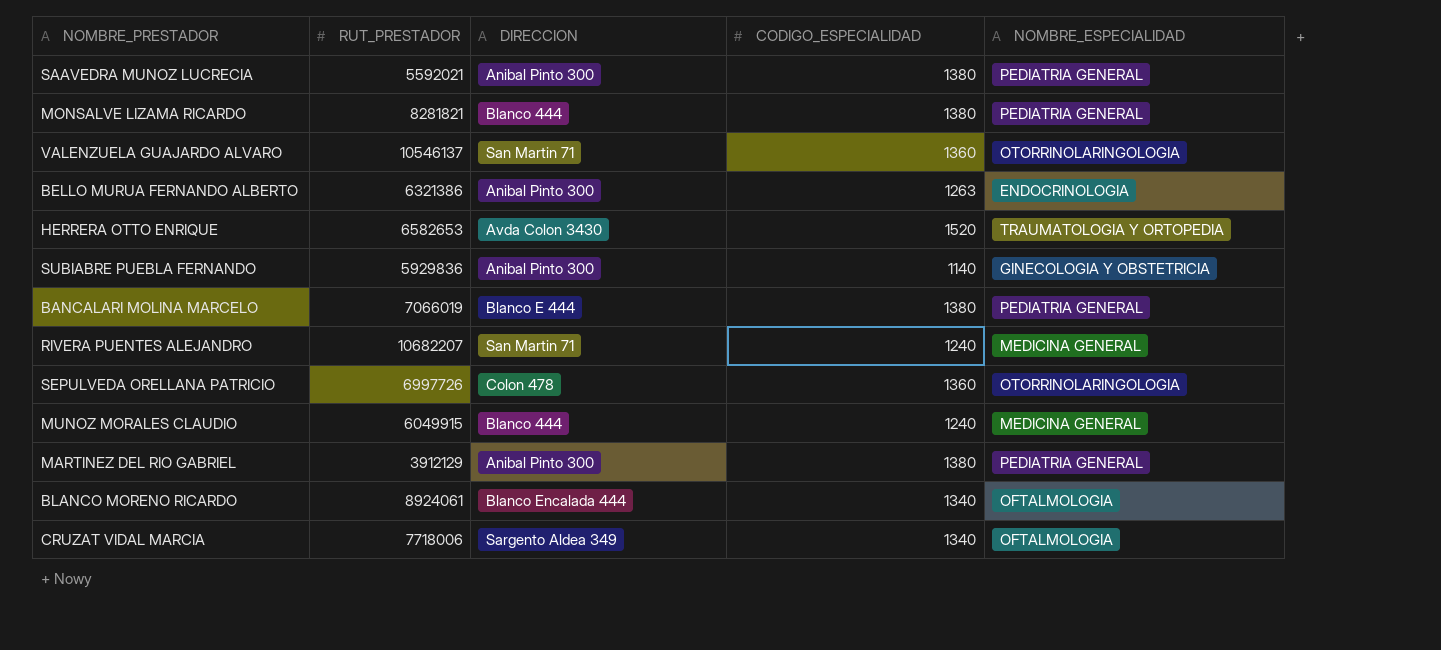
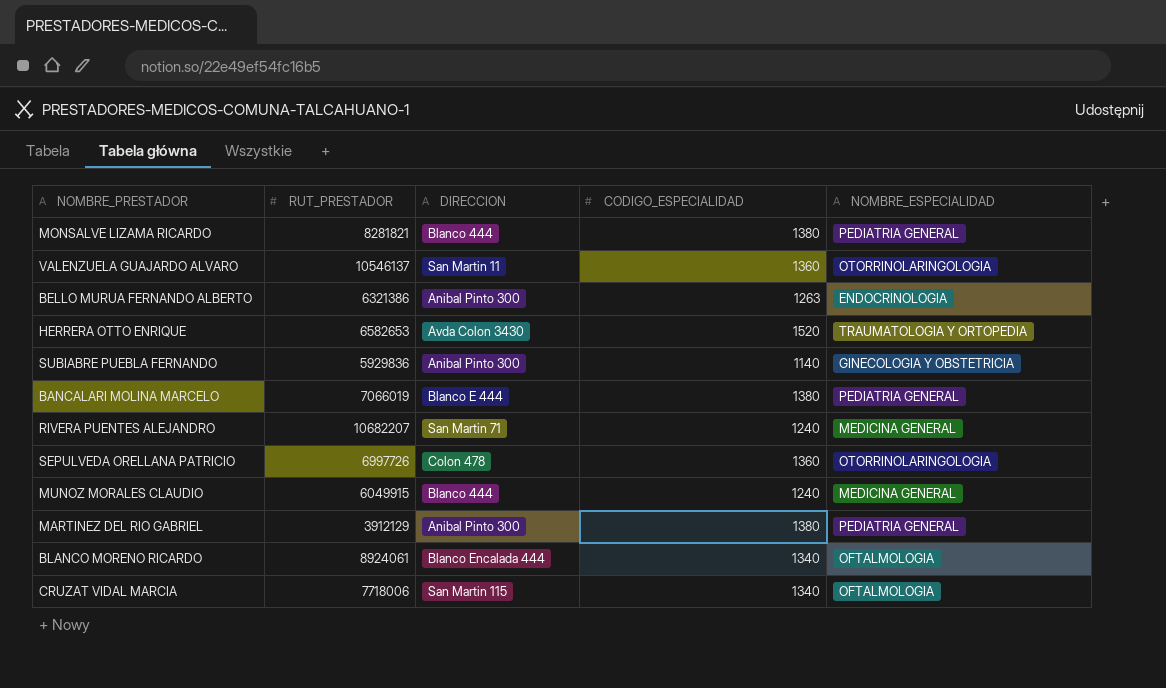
row SAAVEDRA MUNOZ LUCRECIA: 5592021 | Anibal Pinto 300 | 1380 | PEDIATRIA GENERAL -> none
VALENZUELA GUAJARDO ALVARO | DIRECCION: San Martin 71 -> San Martin 11
CRUZAT VIDAL MARCIA | DIRECCION: Sargento Aldea 349 -> San Martin 115

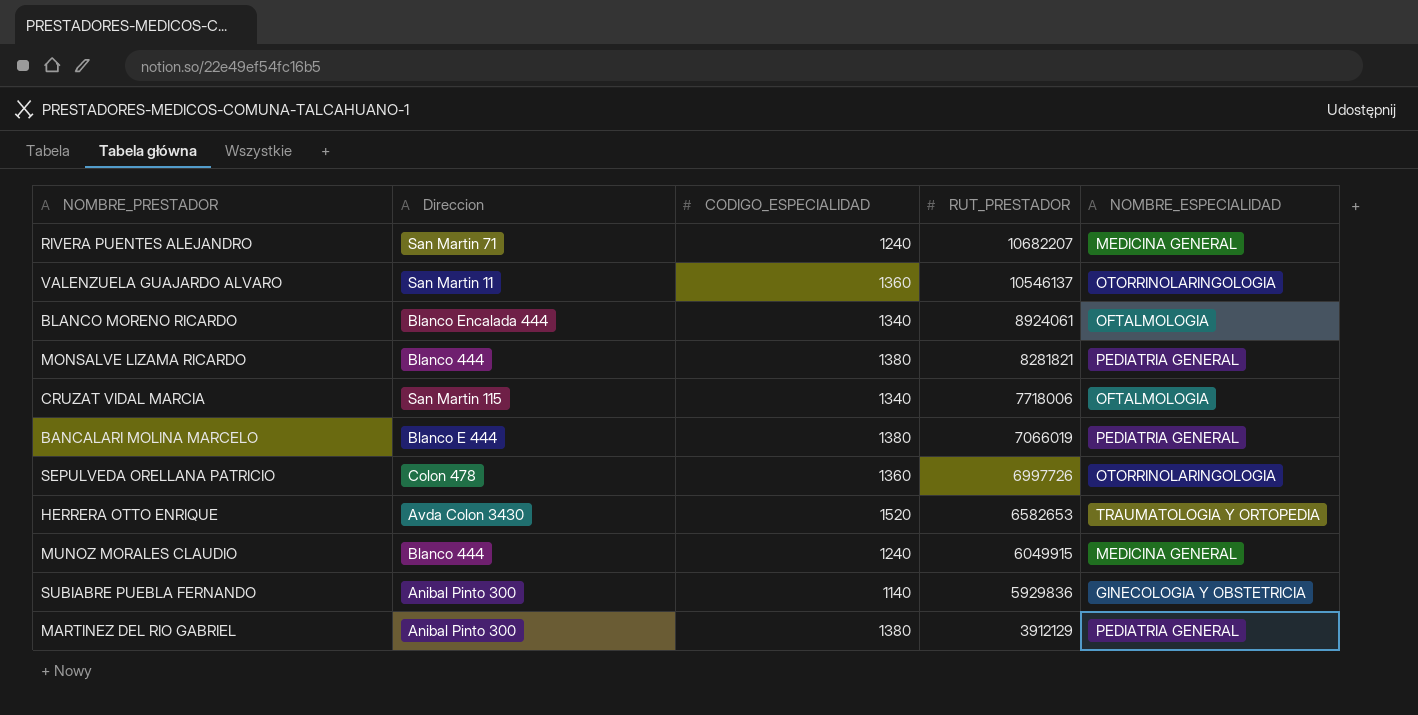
row order: none -> RUT_PRESTADOR descending
column name: DIRECCION -> Direccion
column RUT_PRESTADOR | position: 2 -> 4
row BELLO MURUA FERNANDO ALBERTO: 6321386 | Anibal Pinto 300 | 1263 | ENDOCRINOLOGIA -> none

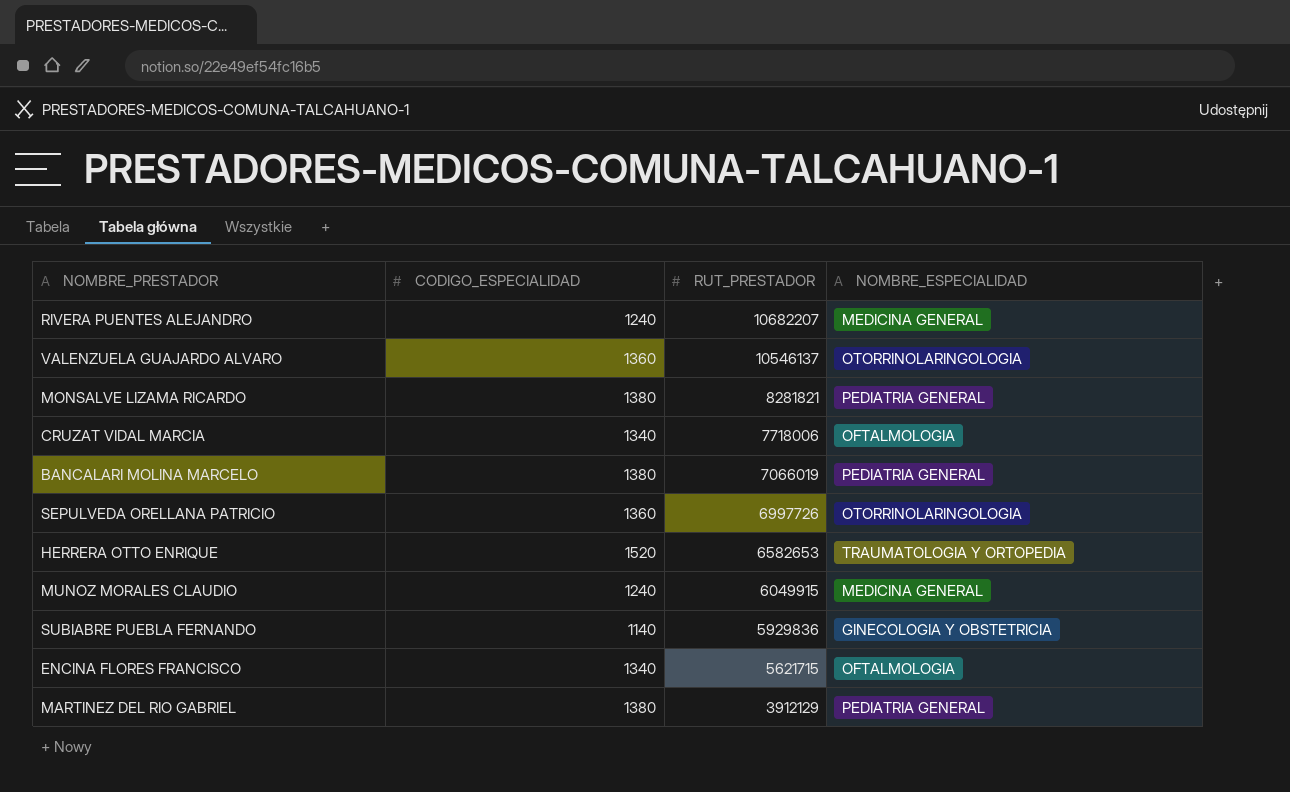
column Direccion | position: 2 -> none
row BLANCO MORENO RICARDO: Blanco Encalada 444 | 1340 | 8924061 | OFTALMOLOGIA -> none
row ENCINA FLORES FRANCISCO: none -> 1340 | 5621715 | OFTALMOLOGIA

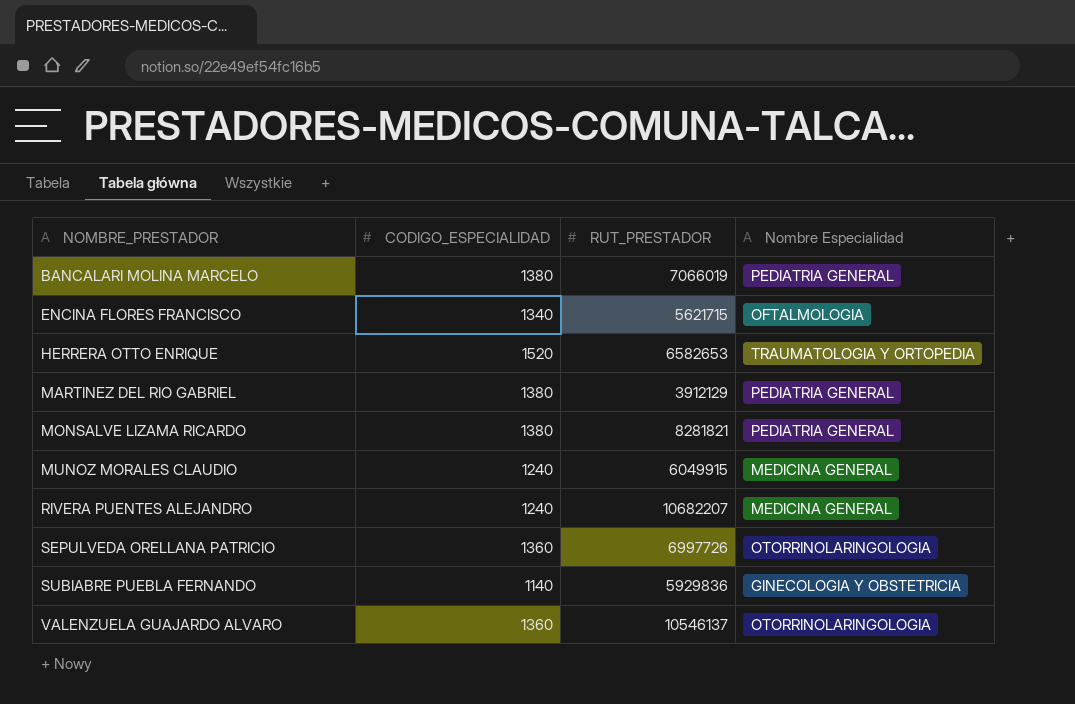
row order: RUT_PRESTADOR descending -> NOMBRE_PRESTADOR ascending
column name: NOMBRE_ESPECIALIDAD -> Nombre Especialidad
row CRUZAT VIDAL MARCIA: 1340 | 7718006 | OFTALMOLOGIA -> none

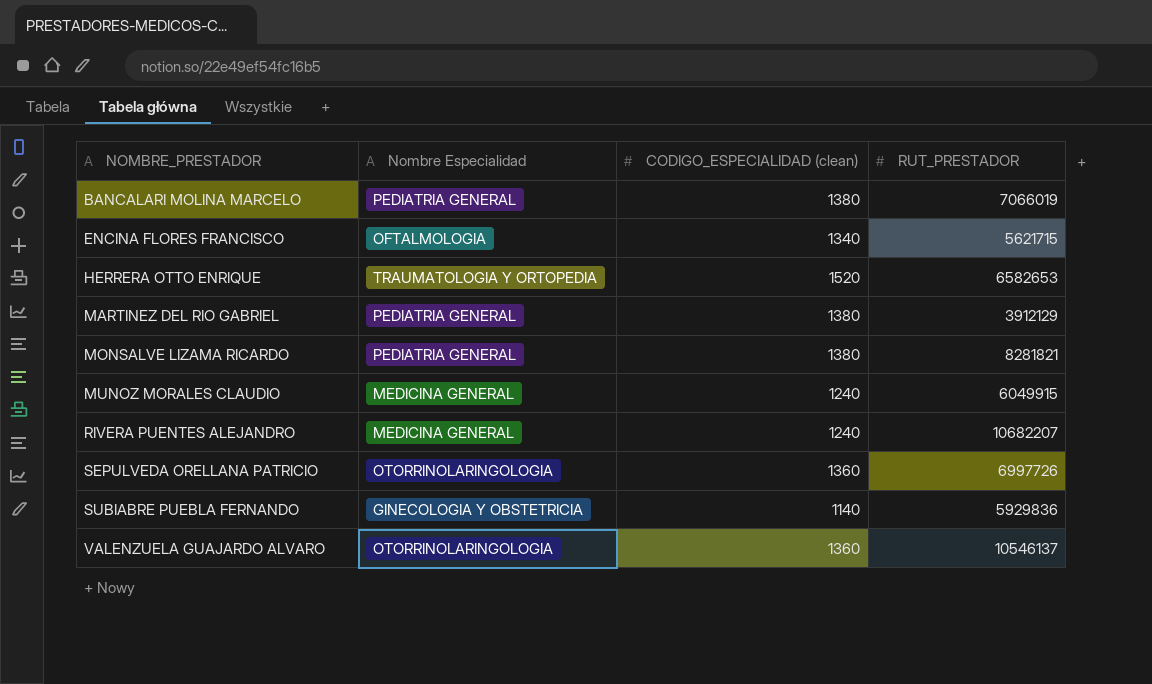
column Nombre Especialidad | position: 4 -> 2
column name: CODIGO_ESPECIALIDAD -> CODIGO_ESPECIALIDAD (clean)

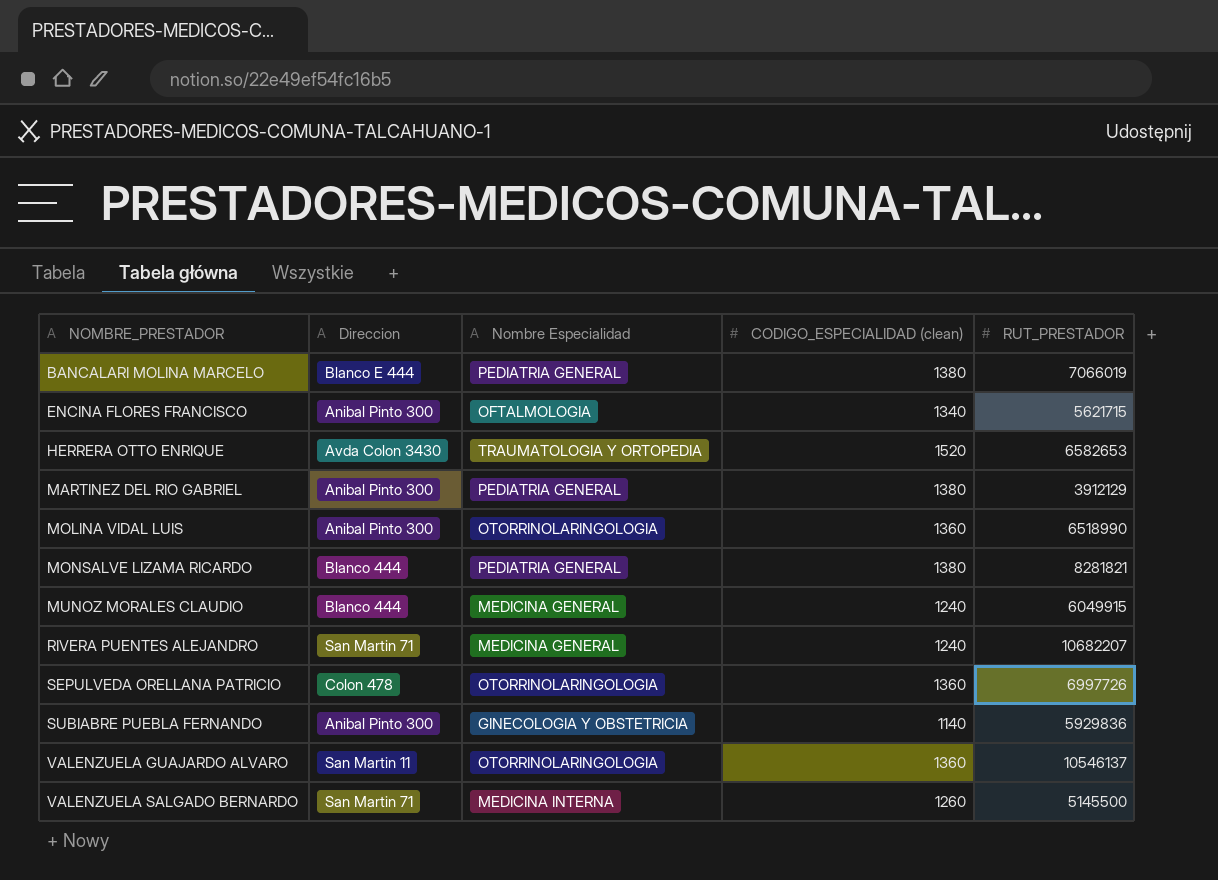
column Direccion | position: none -> 2
row MOLINA VIDAL LUIS: none -> Anibal Pinto 300 | OTORRINOLARINGOLOGIA | 1360 | 6518990
row VALENZUELA SALGADO BERNARDO: none -> San Martin 71 | MEDICINA INTERNA | 1260 | 5145500

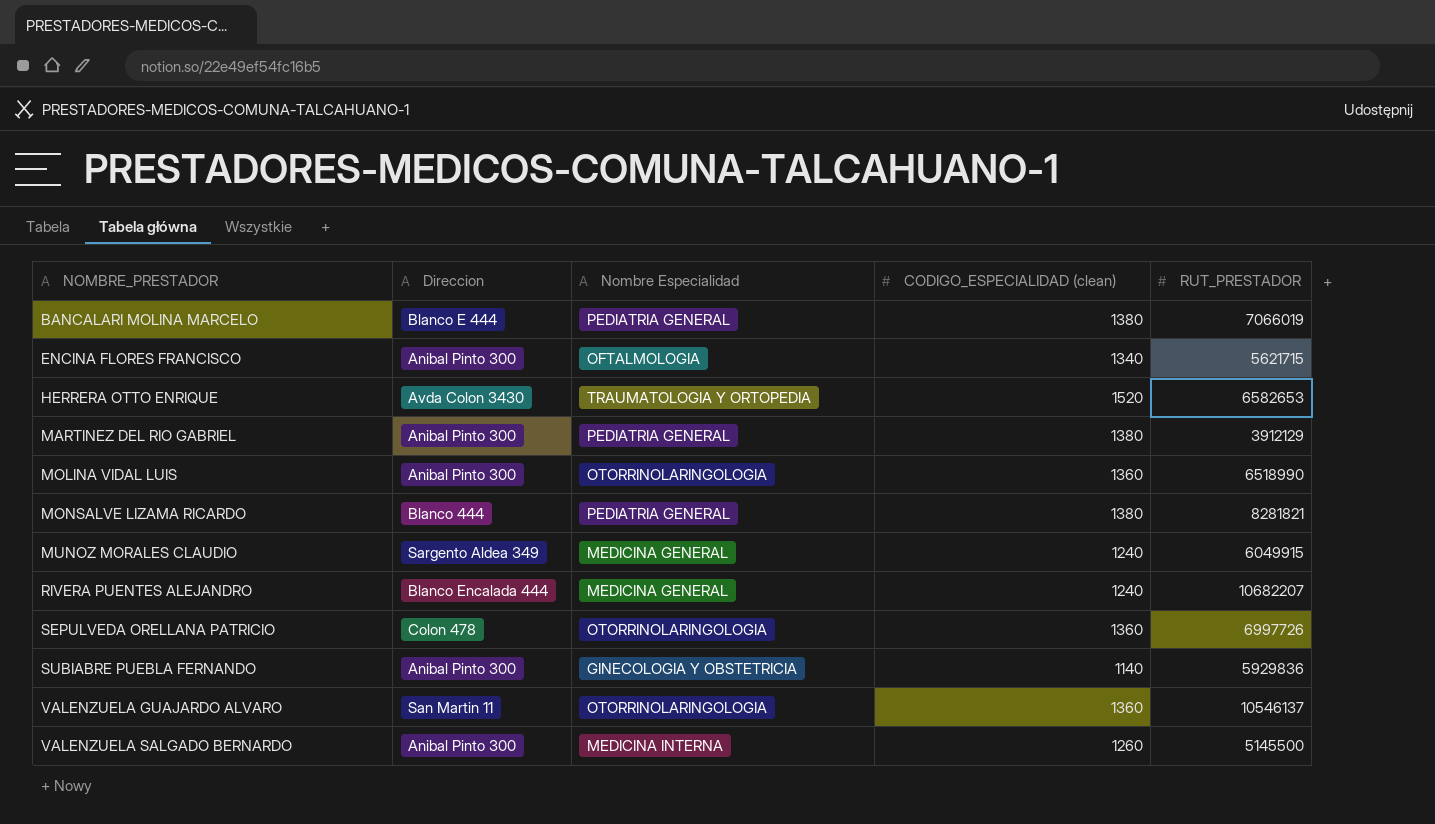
MUNOZ MORALES CLAUDIO | Direccion: Blanco 444 -> Sargento Aldea 349
RIVERA PUENTES ALEJANDRO | Direccion: San Martin 71 -> Blanco Encalada 444
VALENZUELA SALGADO BERNARDO | Direccion: San Martin 71 -> Anibal Pinto 300

